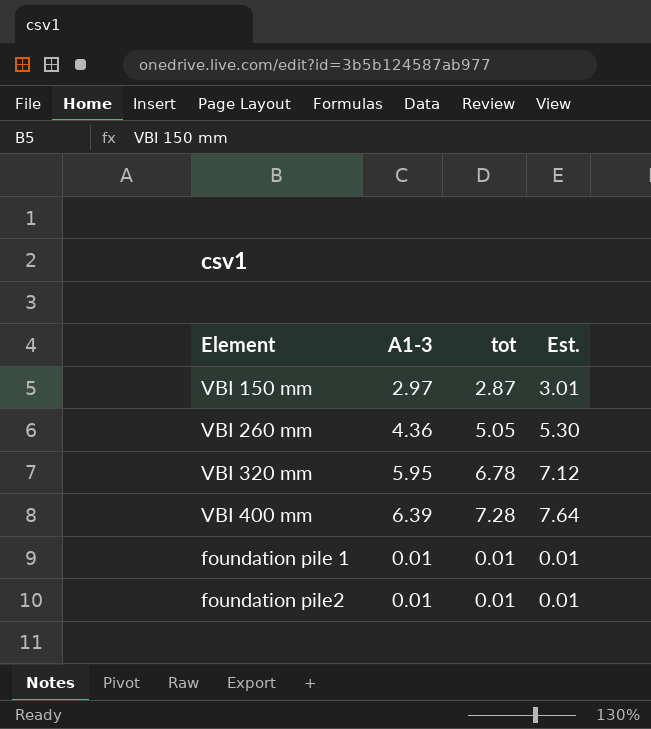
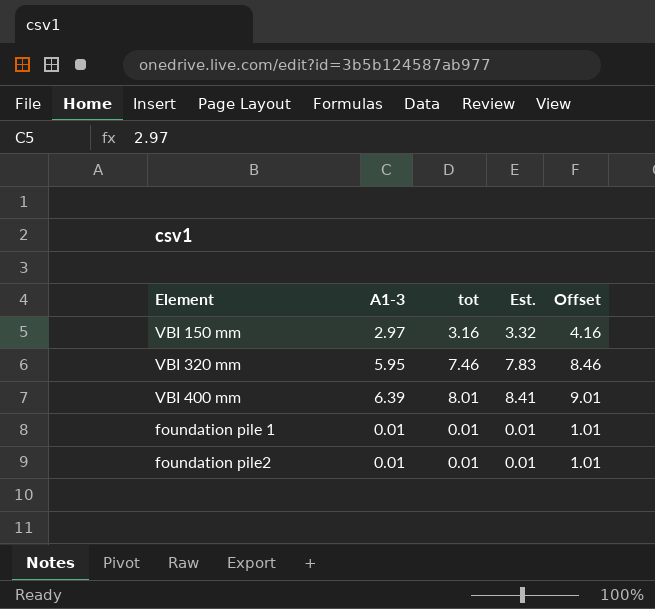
column Offset | formula: none -> [tot] + 1
row VBI 260 mm: 4.36 | 5.05 | 5.30 -> none
VBI 150 mm | tot: 2.87 -> 3.16
VBI 150 mm | Est.: 3.01 -> 3.32
VBI 320 mm | tot: 6.78 -> 7.46
VBI 320 mm | Est.: 7.12 -> 7.83
VBI 400 mm | tot: 7.28 -> 8.01
VBI 400 mm | Est.: 7.64 -> 8.41

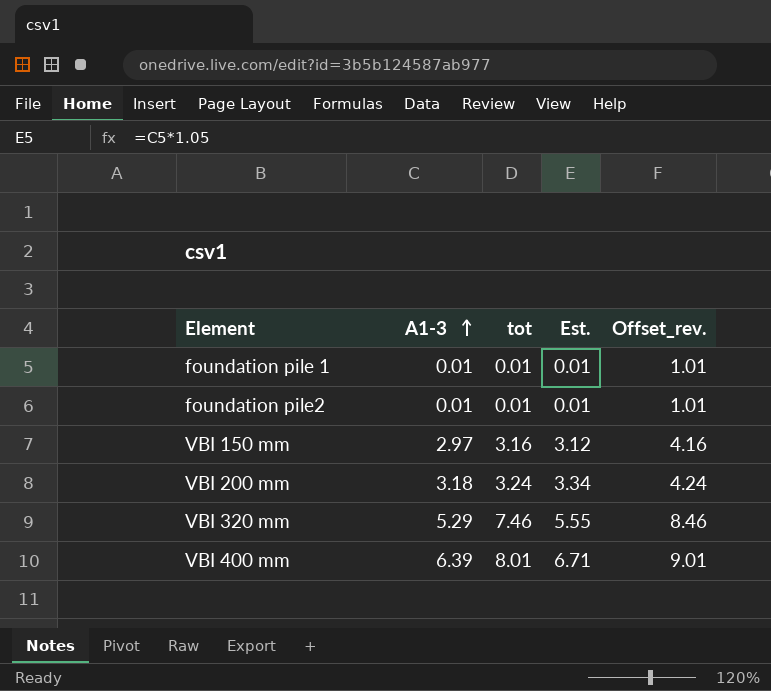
row order: none -> A1-3 ascending
column Est. | formula: [tot] * 1.05 -> [A1-3] * 1.05
column name: Offset -> Offset_rev.
row VBI 200 mm: none -> 3.18 | 3.24 | 3.34 | 4.24
VBI 320 mm | A1-3: 5.95 -> 5.29

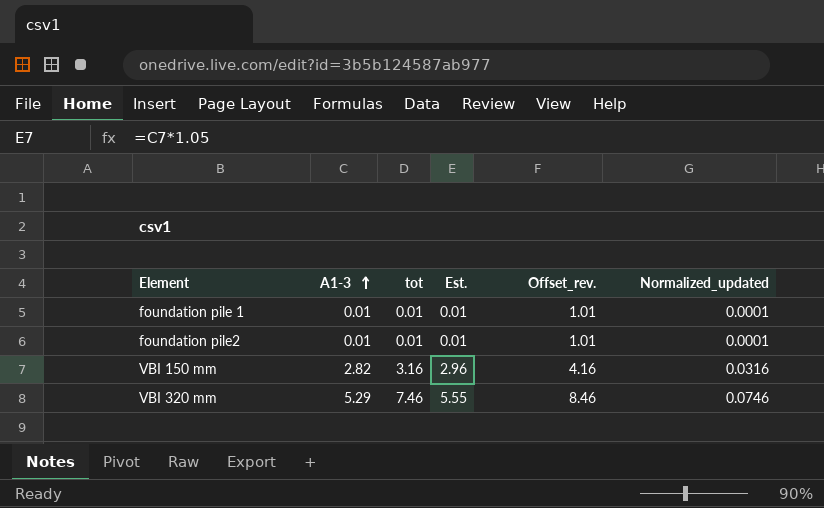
column Normalized_updated | formula: none -> [tot] * 0.01
row VBI 200 mm: 3.18 | 3.24 | 3.34 | 4.24 -> none
row VBI 400 mm: 6.39 | 8.01 | 6.71 | 9.01 -> none
VBI 150 mm | A1-3: 2.97 -> 2.82
VBI 150 mm | Est.: 3.12 -> 2.96

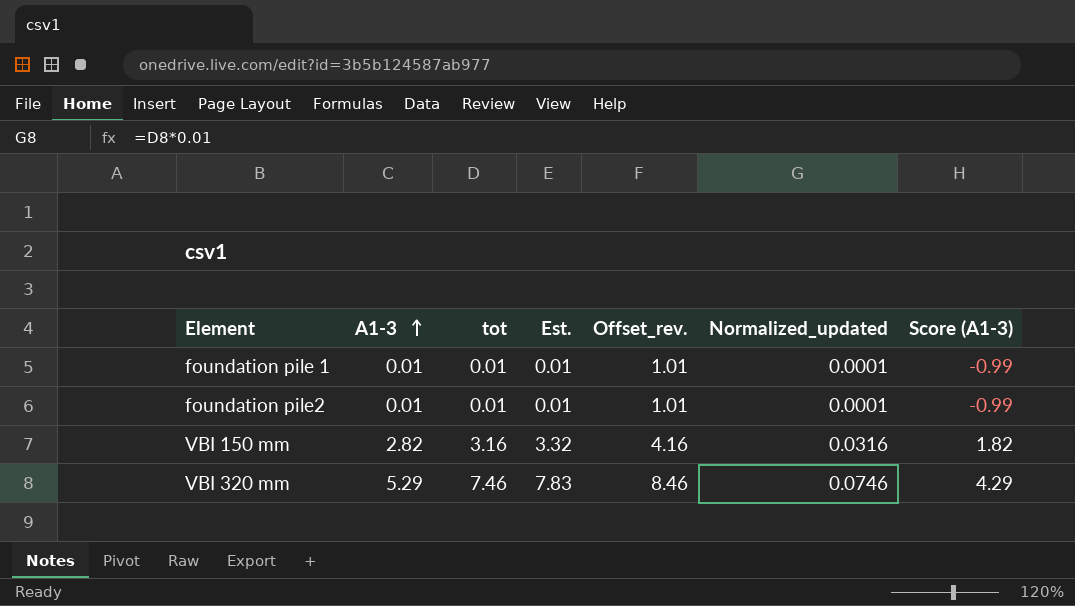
column Est. | formula: [A1-3] * 1.05 -> [tot] * 1.05
column Score (A1-3) | formula: none -> [A1-3] - 1

